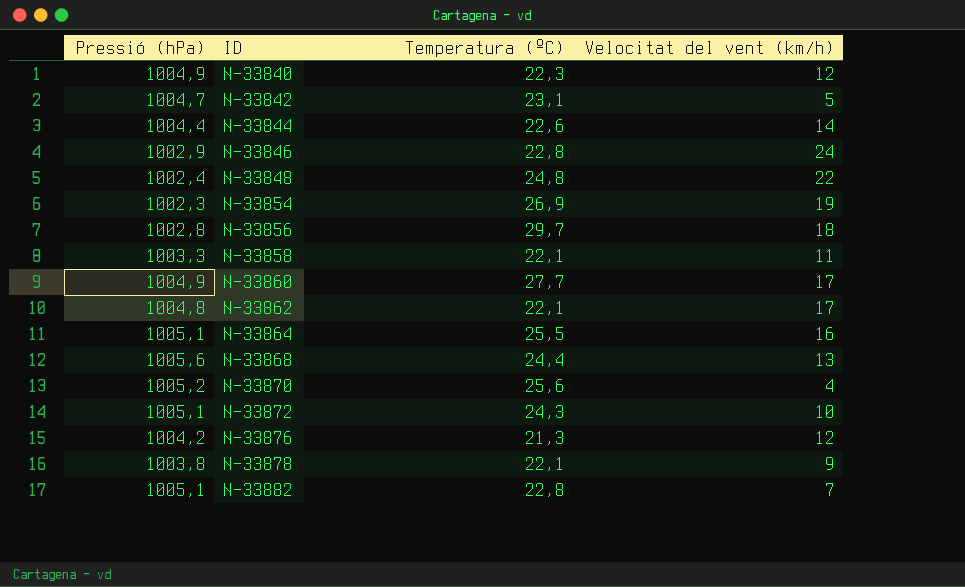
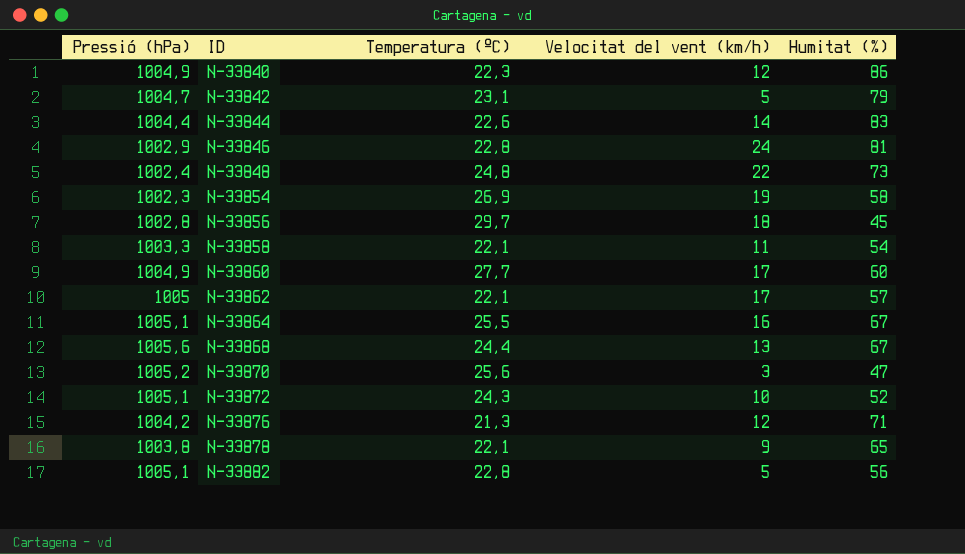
column Humitat (%) | position: none -> 5
N-33862 | Pressió (hPa): 1004,8 -> 1005
N-33870 | Velocitat del vent (km/h): 4 -> 3
N-33882 | Velocitat del vent (km/h): 7 -> 5

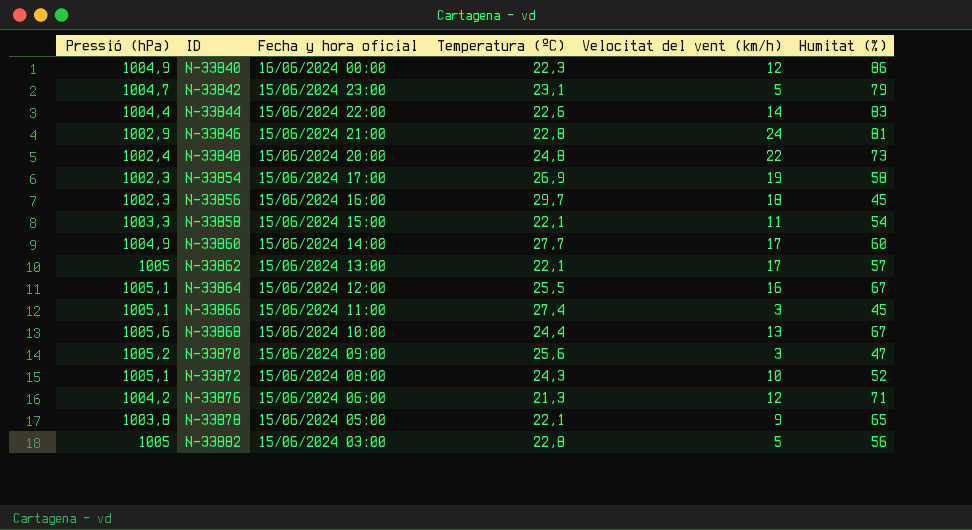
column Fecha y hora oficial | position: none -> 3
N-33856 | Pressió (hPa): 1002,8 -> 1002,3
row N-33866: none -> 1005,1 | 15/06/2024 11:00 | 27,4 | 3 | 45
N-33882 | Pressió (hPa): 1005,1 -> 1005

